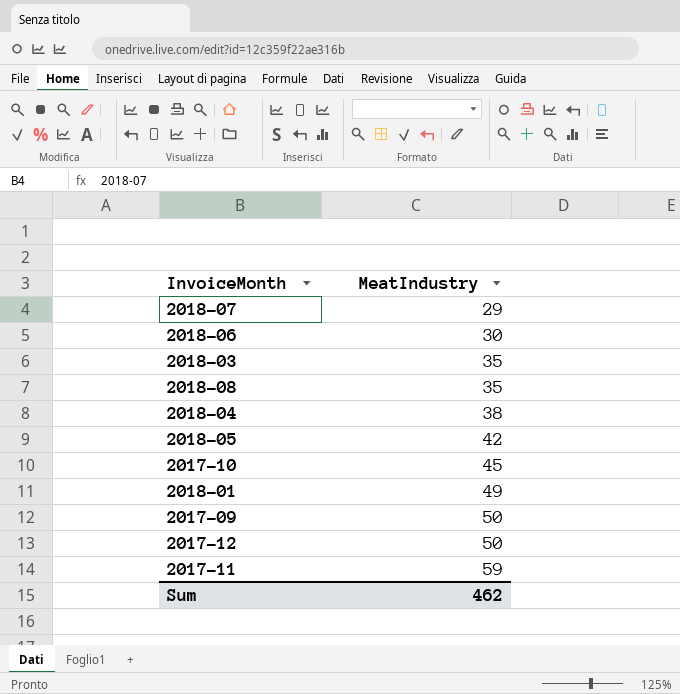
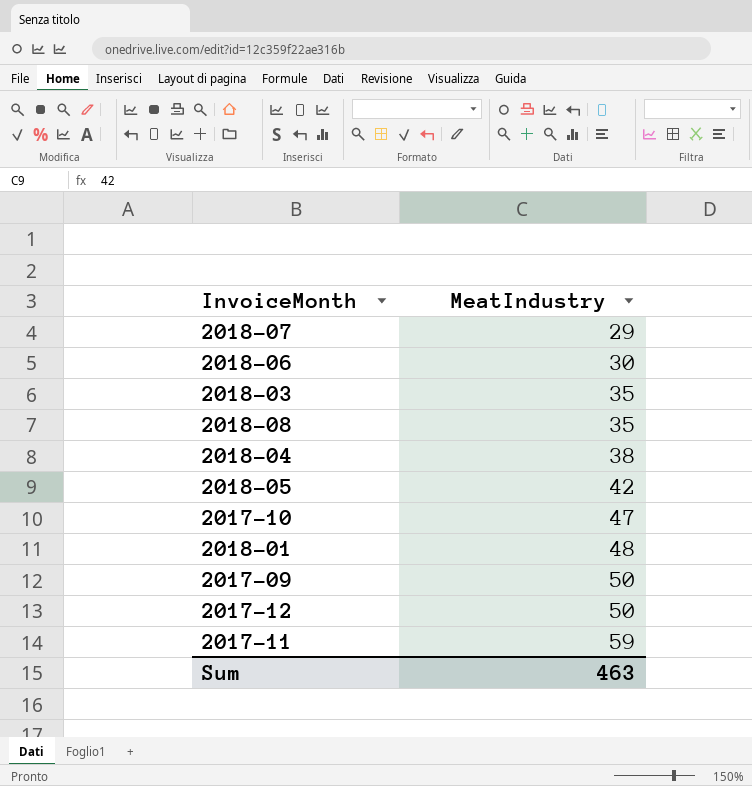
2017-10 | MeatIndustry: 45 -> 47
2018-01 | MeatIndustry: 49 -> 48
Sum | MeatIndustry: 462 -> 463

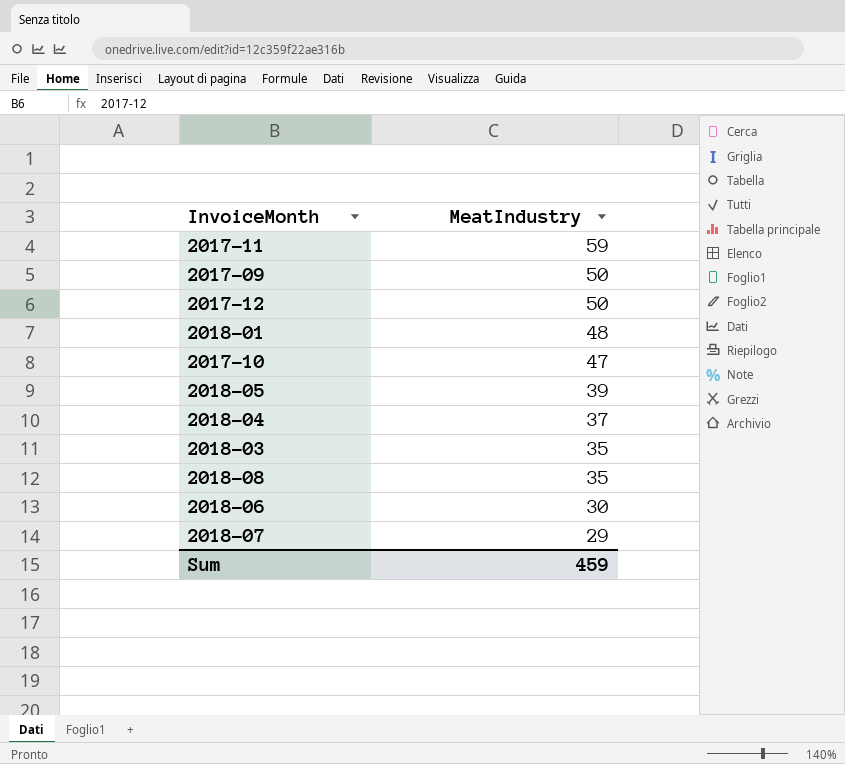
row order: MeatIndustry ascending -> MeatIndustry descending
2018-05 | MeatIndustry: 42 -> 39
2018-04 | MeatIndustry: 38 -> 37
Sum | MeatIndustry: 463 -> 459

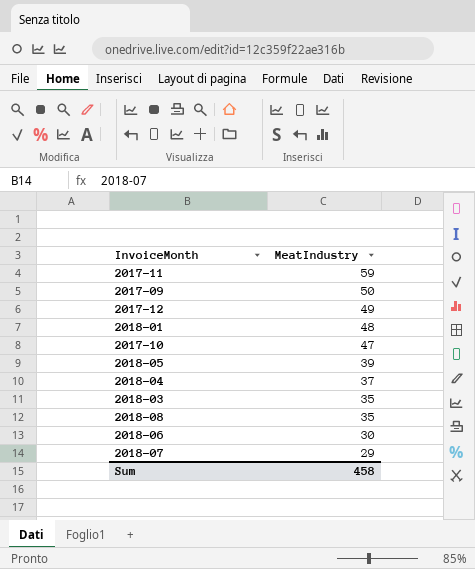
2017-12 | MeatIndustry: 50 -> 49
Sum | MeatIndustry: 459 -> 458

